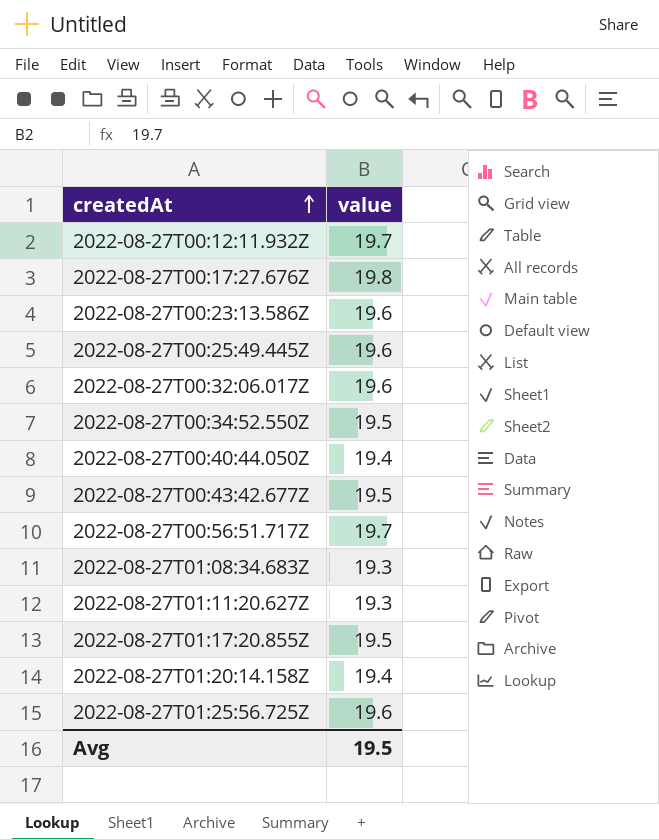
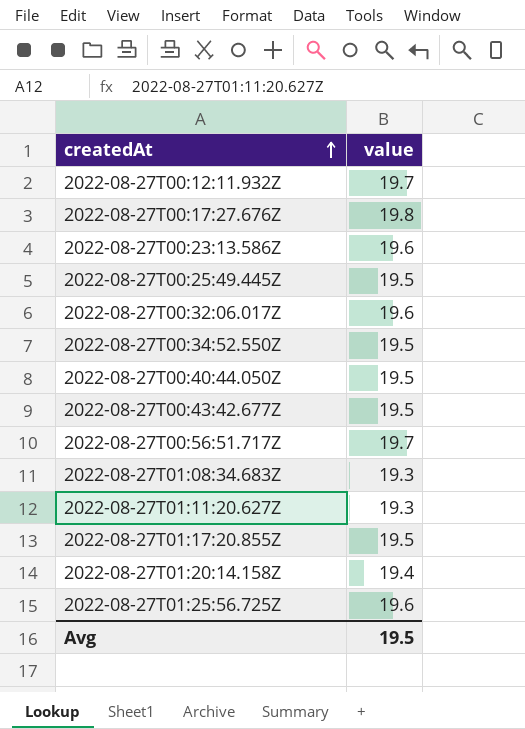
2022-08-27T00:25:49.445Z | value: 19.6 -> 19.5
2022-08-27T00:40:44.050Z | value: 19.4 -> 19.5

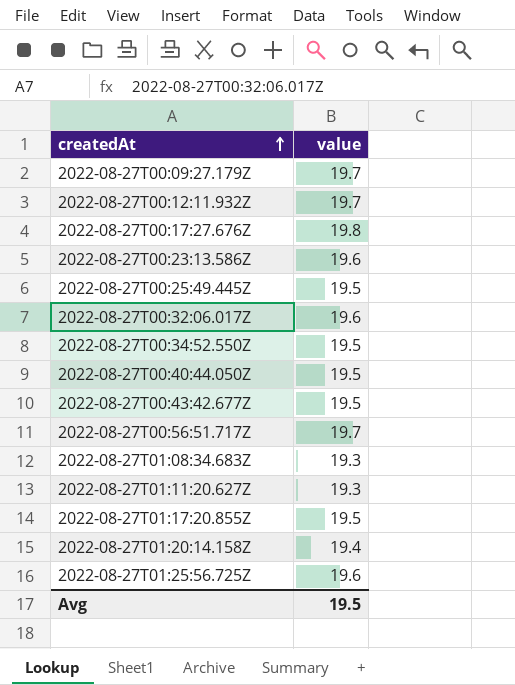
row 2022-08-27T00:09:27.179Z: none -> 19.7

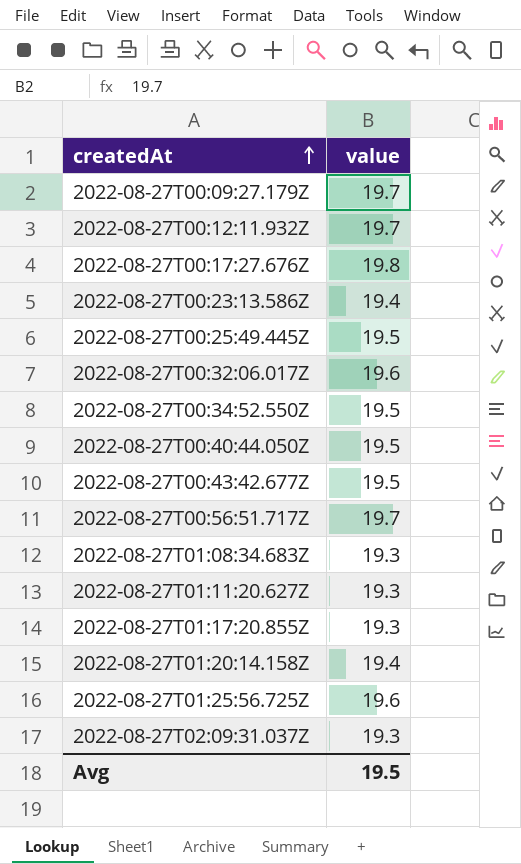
2022-08-27T00:23:13.586Z | value: 19.6 -> 19.4
2022-08-27T01:17:20.855Z | value: 19.5 -> 19.3
row 2022-08-27T02:09:31.037Z: none -> 19.3

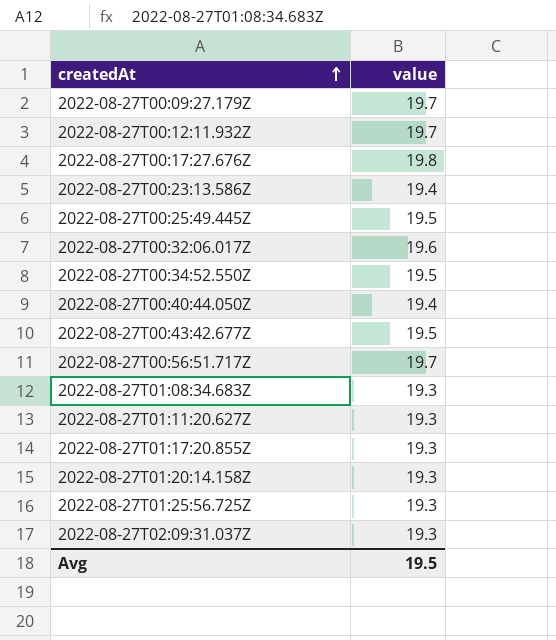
2022-08-27T00:40:44.050Z | value: 19.5 -> 19.4
2022-08-27T01:20:14.158Z | value: 19.4 -> 19.3
2022-08-27T01:25:56.725Z | value: 19.6 -> 19.3

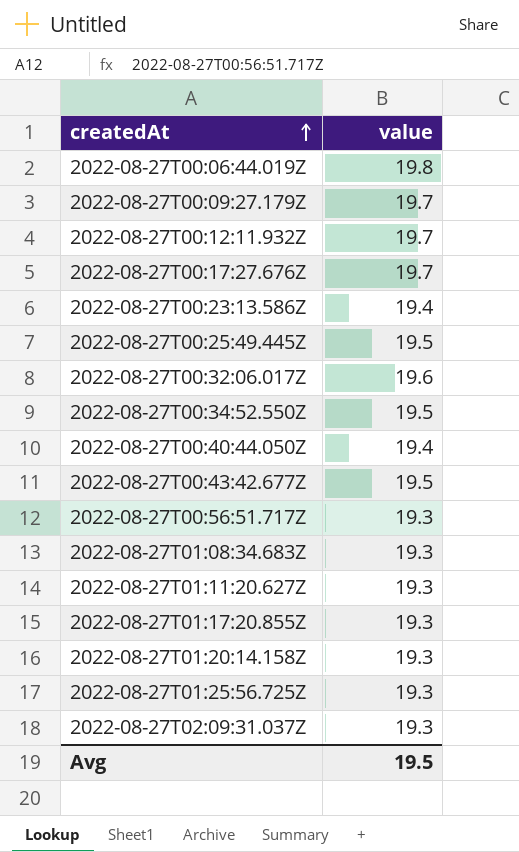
row 2022-08-27T00:06:44.019Z: none -> 19.8
2022-08-27T00:17:27.676Z | value: 19.8 -> 19.7
2022-08-27T00:56:51.717Z | value: 19.7 -> 19.3

